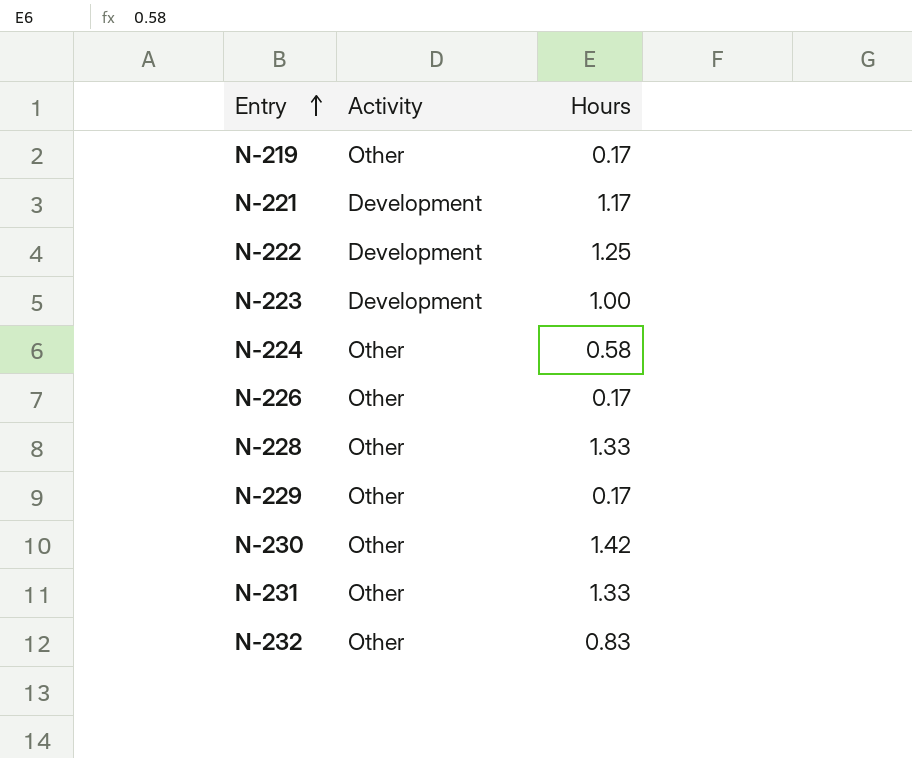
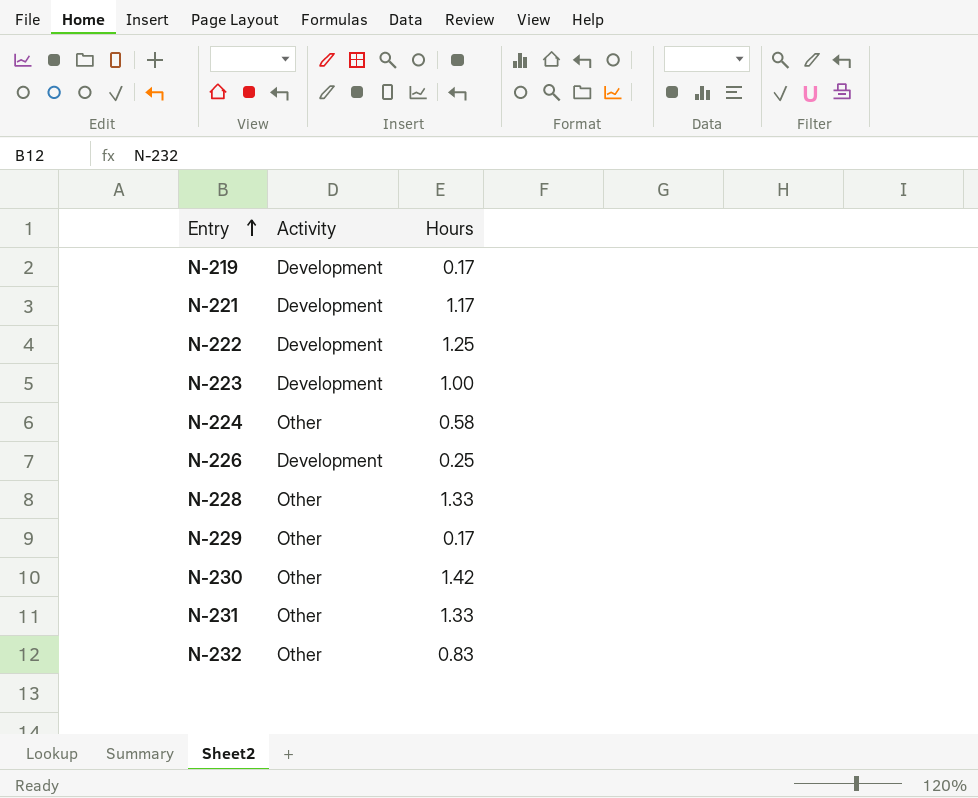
N-219 | Activity: Other -> Development
N-226 | Activity: Other -> Development
N-226 | Hours: 0.17 -> 0.25

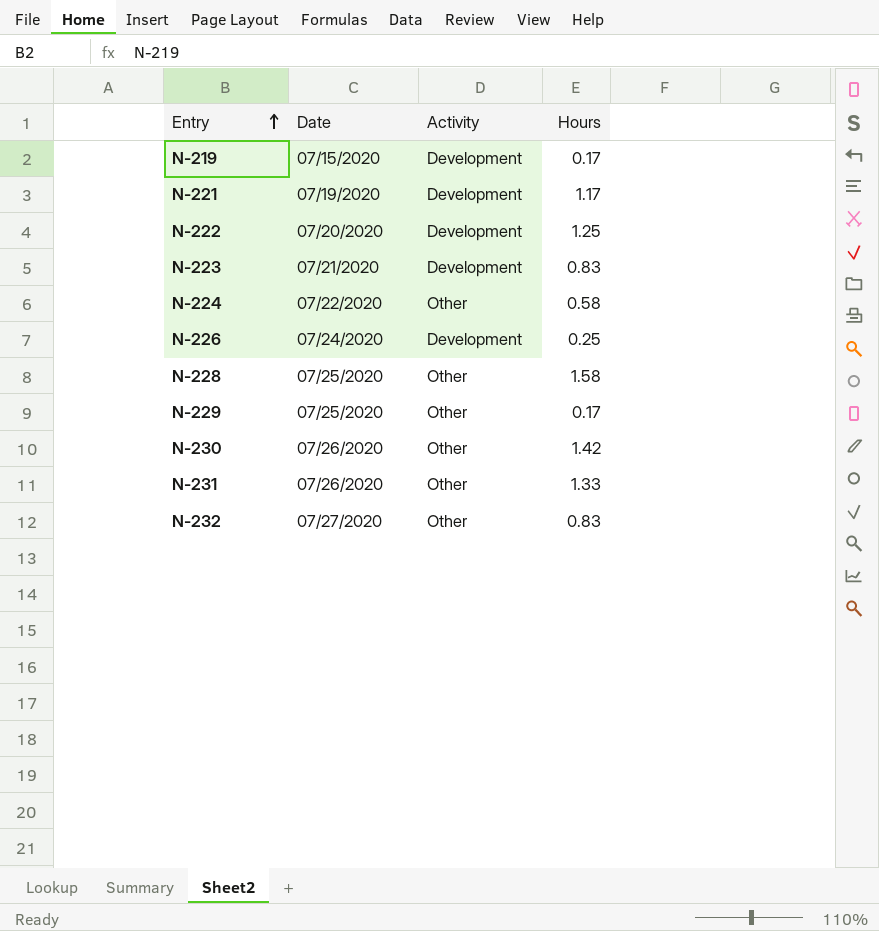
column Date | position: none -> 2
N-223 | Hours: 1.00 -> 0.83
N-228 | Hours: 1.33 -> 1.58

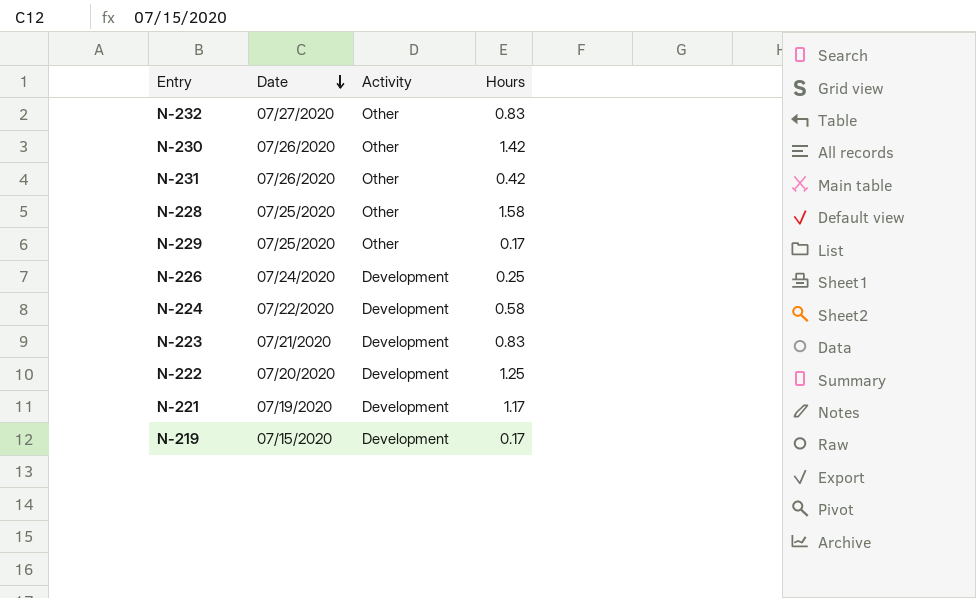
row order: Entry ascending -> Date descending
N-231 | Hours: 1.33 -> 0.42
N-224 | Activity: Other -> Development

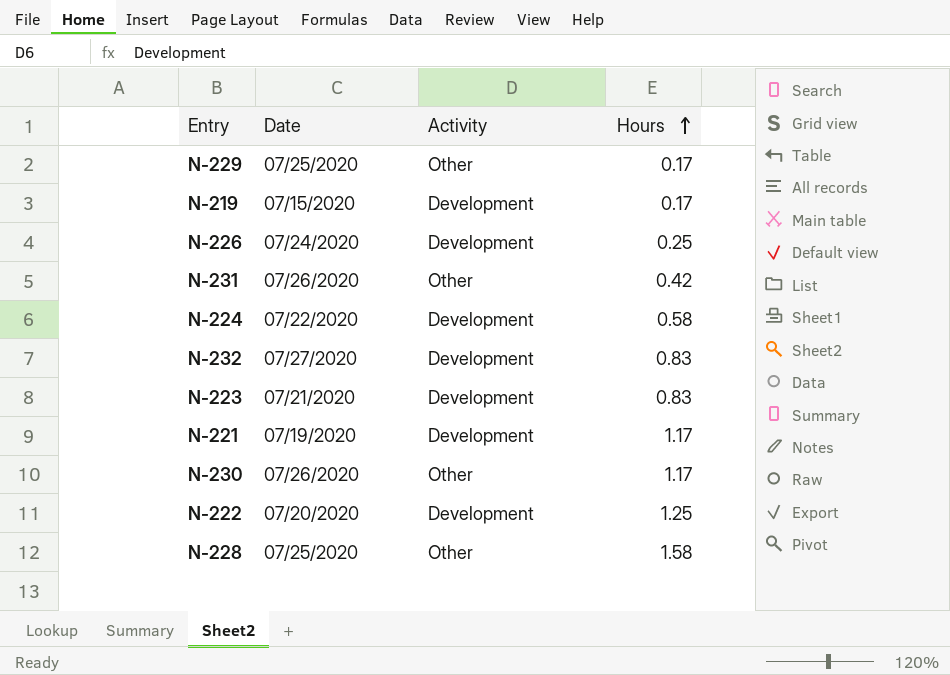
row order: Date descending -> Hours ascending
N-232 | Activity: Other -> Development
N-230 | Hours: 1.42 -> 1.17

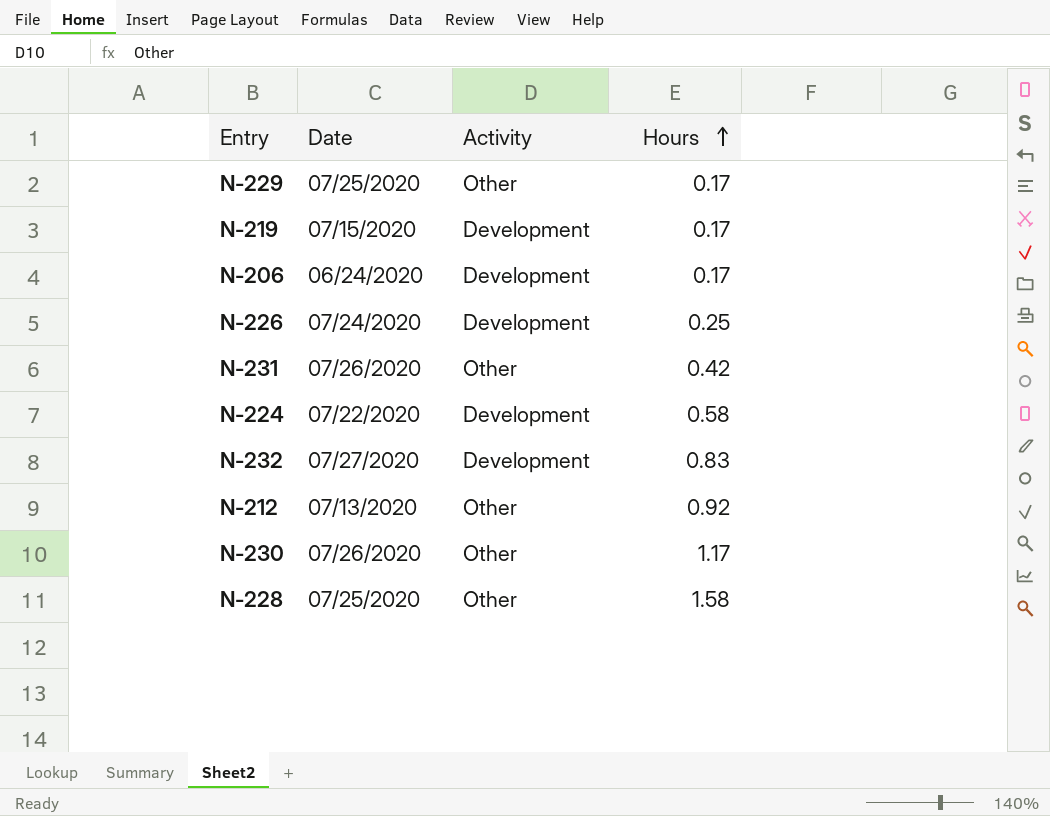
row N-223: 07/21/2020 | Development | 0.83 -> none
row N-221: 07/19/2020 | Development | 1.17 -> none
row N-222: 07/20/2020 | Development | 1.25 -> none
row N-206: none -> 06/24/2020 | Development | 0.17
row N-212: none -> 07/13/2020 | Other | 0.92

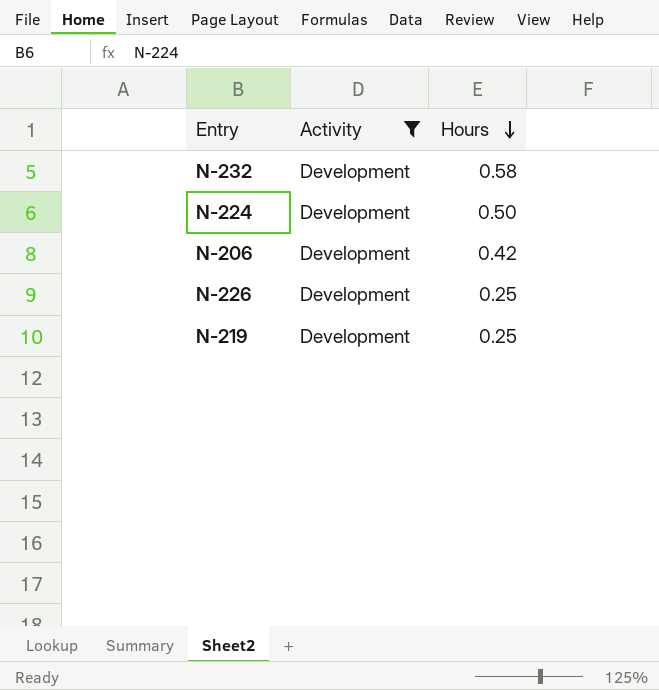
filter: none -> Activity = Development
row order: Hours ascending -> Hours descending
column Date | position: 2 -> none
N-232 | Hours: 0.83 -> 0.58
N-224 | Hours: 0.58 -> 0.50
N-206 | Hours: 0.17 -> 0.42
N-219 | Hours: 0.17 -> 0.25

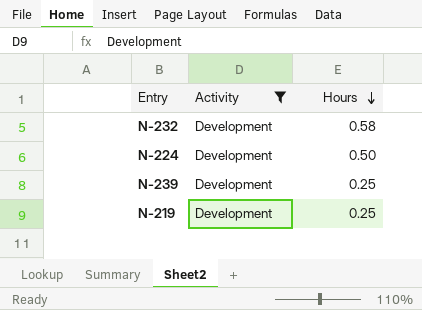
row N-206: Development | 0.42 -> none
row N-226: Development | 0.25 -> none
row N-239: none -> Development | 0.25

